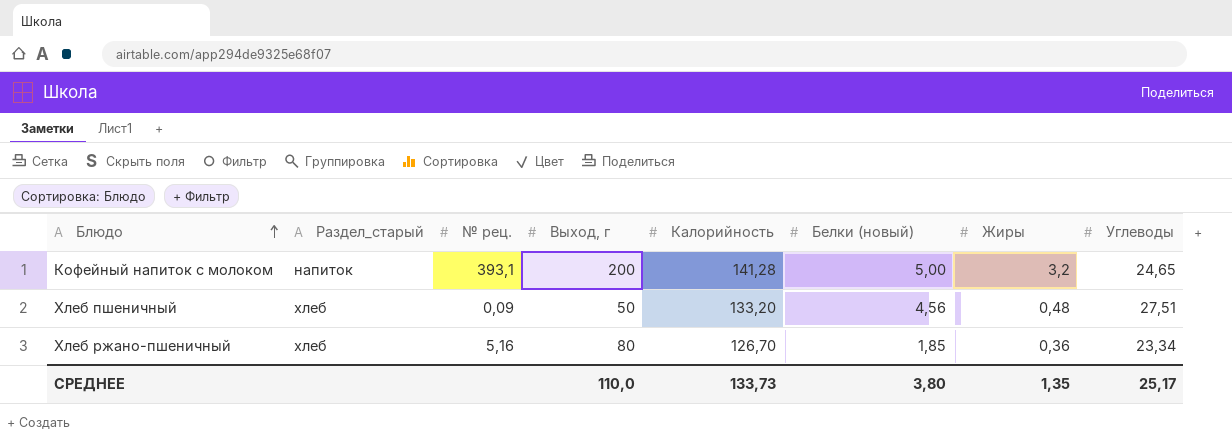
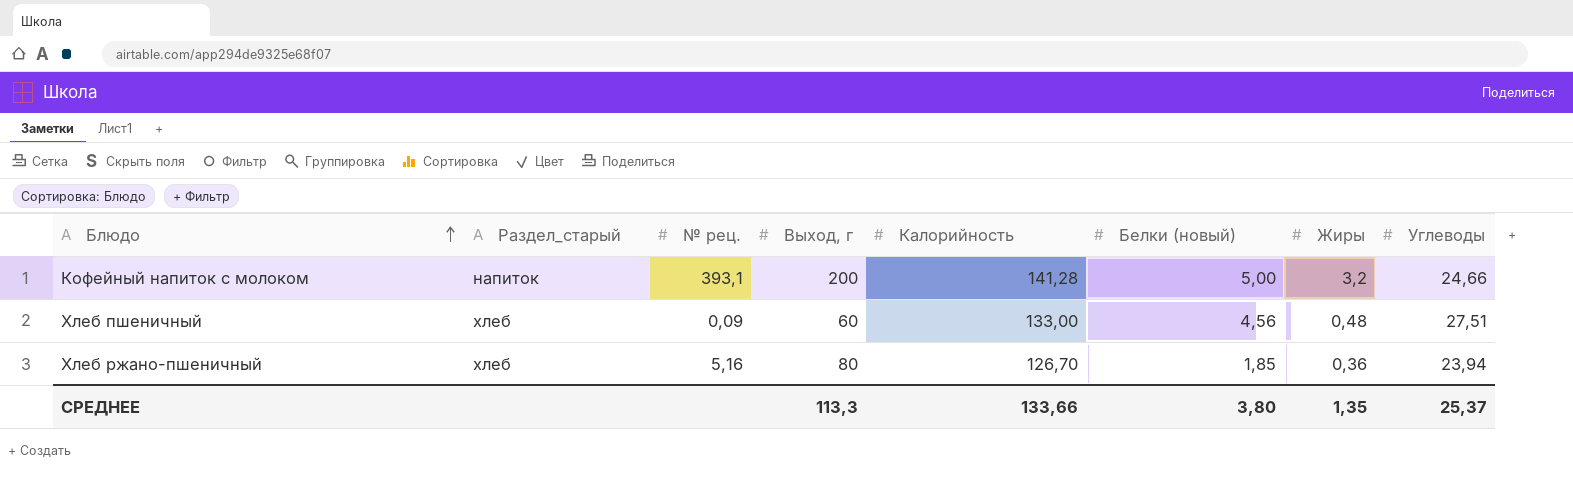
Кофейный напиток с молоком | Углеводы: 24,65 -> 24,66
Хлеб пшеничный | Выход, г: 50 -> 60
Хлеб пшеничный | Калорийность: 133,20 -> 133,00
Хлеб ржано-пшеничный | Углеводы: 23,34 -> 23,94
СРЕДНЕЕ | Выход, г: 110,0 -> 113,3
СРЕДНЕЕ | Калорийность: 133,73 -> 133,66
СРЕДНЕЕ | Углеводы: 25,17 -> 25,37

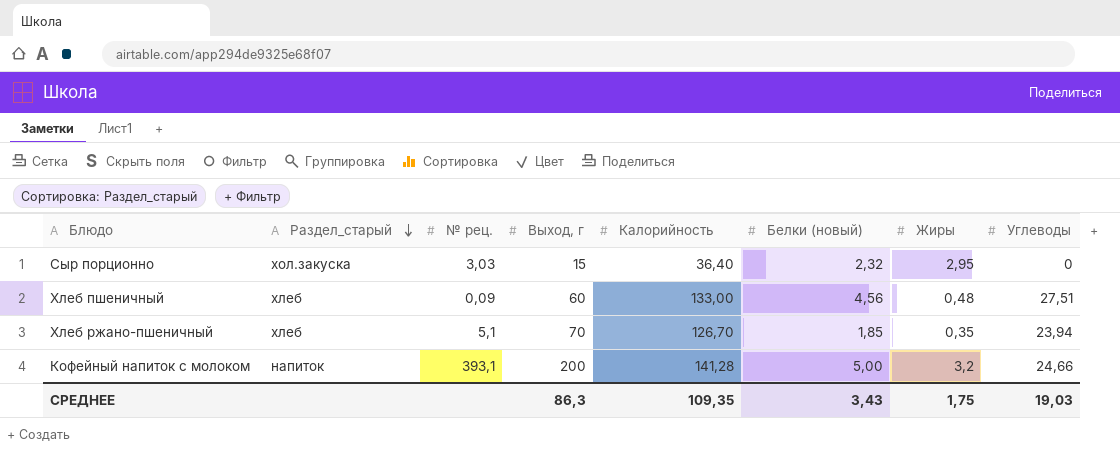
row order: Блюдо ascending -> Раздел_старый descending
row Сыр порционно: none -> хол.закуска | 3,03 | 15 | 36,40 | 2,32 | 2,95 | 0
Хлеб ржано-пшеничный | № рец.: 5,16 -> 5,1
Хлеб ржано-пшеничный | Выход, г: 80 -> 70
Хлеб ржано-пшеничный | Жиры: 0,36 -> 0,35
СРЕДНЕЕ | Выход, г: 113,3 -> 86,3
СРЕДНЕЕ | Калорийность: 133,66 -> 109,35
СРЕДНЕЕ | Белки (новый): 3,80 -> 3,43
СРЕДНЕЕ | Жиры: 1,35 -> 1,75
СРЕДНЕЕ | Углеводы: 25,37 -> 19,03

